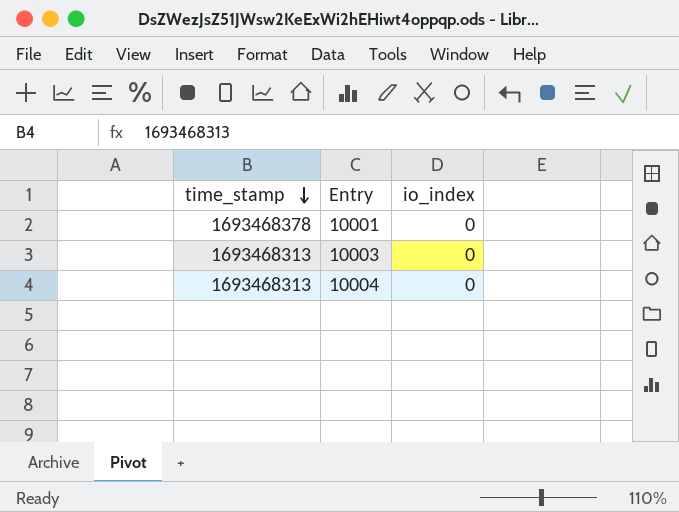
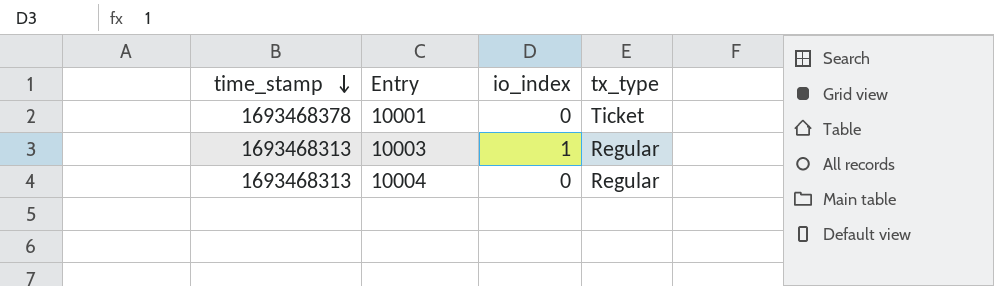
column tx_type | position: none -> 4
10003 | io_index: 0 -> 1

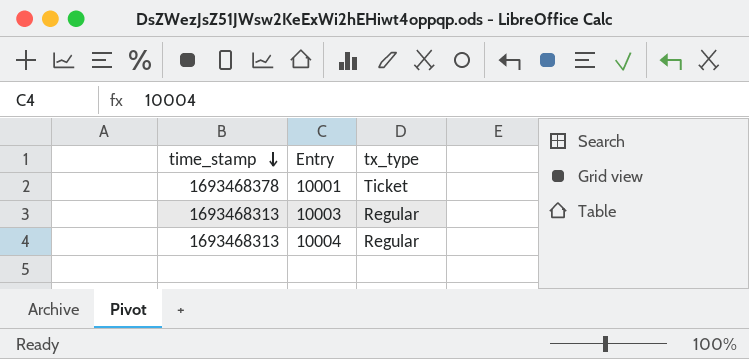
column io_index | position: 3 -> none

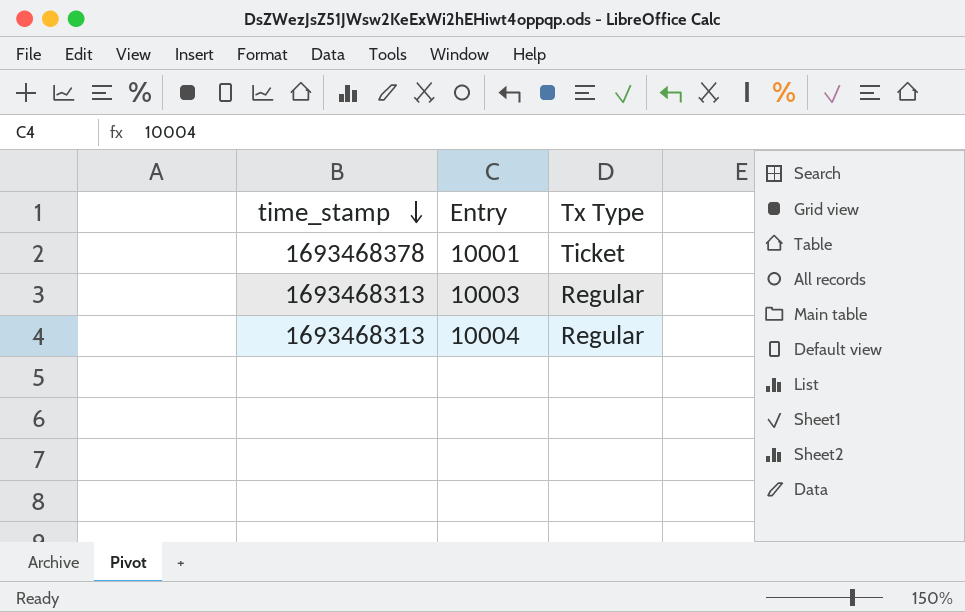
column name: tx_type -> Tx Type

